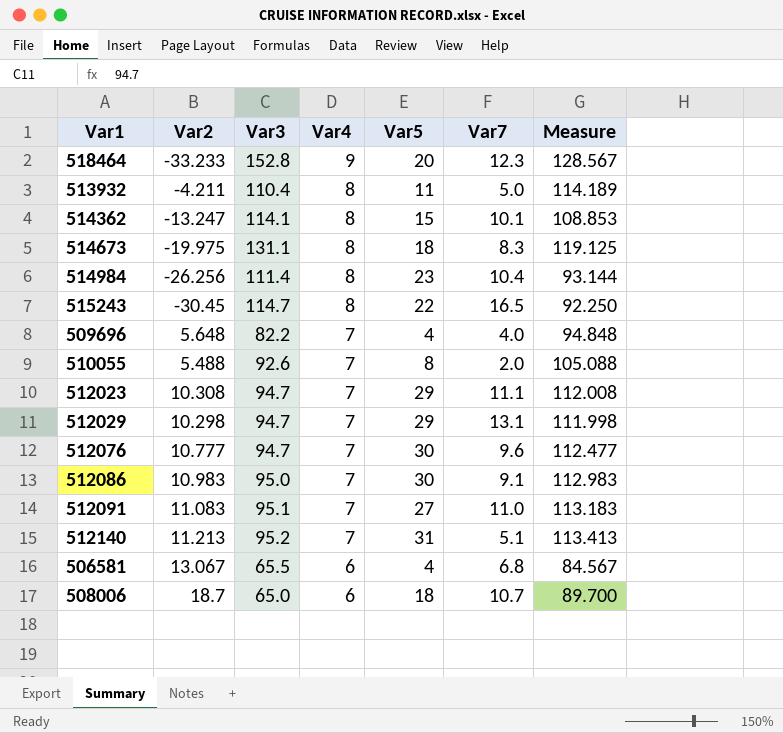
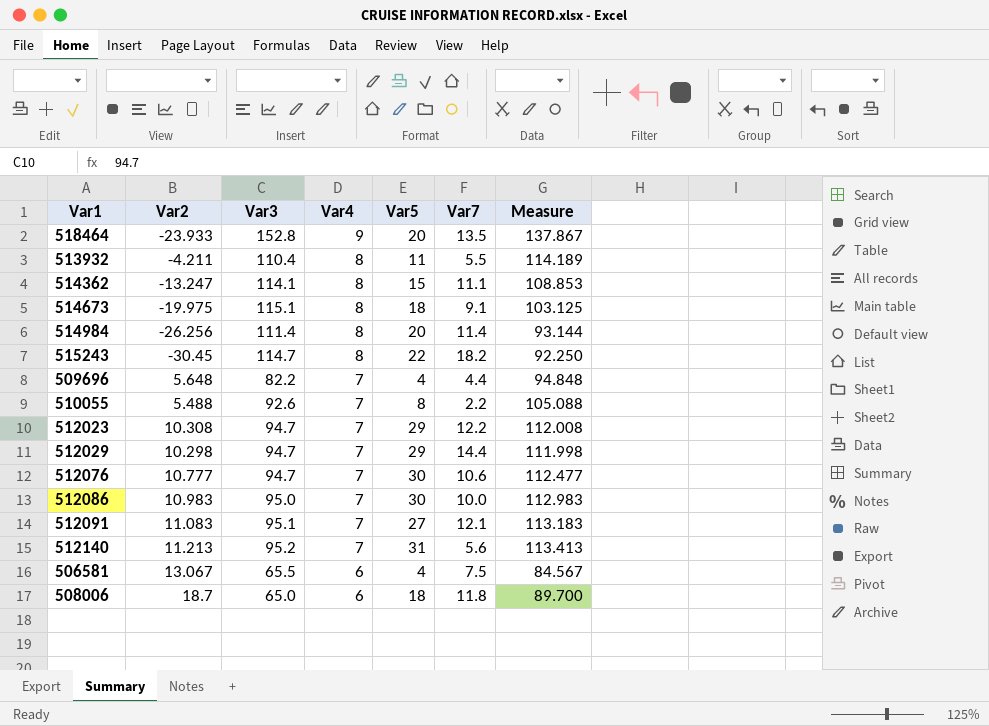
518464 | Var2: -33.233 -> -23.933
518464 | Var7: 12.3 -> 13.5
518464 | Measure: 128.567 -> 137.867
513932 | Var7: 5.0 -> 5.5
514362 | Var7: 10.1 -> 11.1
514673 | Var3: 131.1 -> 115.1
514673 | Var7: 8.3 -> 9.1
514673 | Measure: 119.125 -> 103.125
514984 | Var5: 23 -> 20
514984 | Var7: 10.4 -> 11.4
515243 | Var7: 16.5 -> 18.2
509696 | Var7: 4.0 -> 4.4
510055 | Var7: 2.0 -> 2.2
512023 | Var7: 11.1 -> 12.2
512029 | Var7: 13.1 -> 14.4
512076 | Var7: 9.6 -> 10.6
512086 | Var7: 9.1 -> 10.0
512091 | Var7: 11.0 -> 12.1
512140 | Var7: 5.1 -> 5.6
506581 | Var7: 6.8 -> 7.5
508006 | Var7: 10.7 -> 11.8

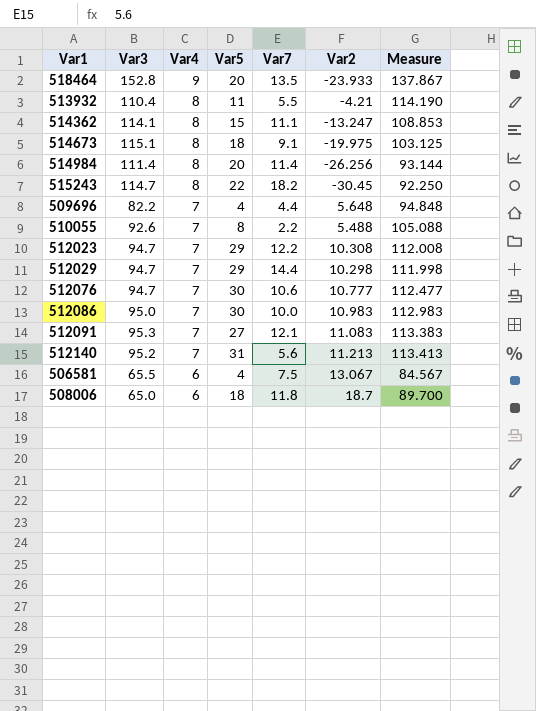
column Var2 | position: 2 -> 6
513932 | Var2: -4.211 -> -4.21
513932 | Measure: 114.189 -> 114.190
512091 | Var3: 95.1 -> 95.3
512091 | Measure: 113.183 -> 113.383

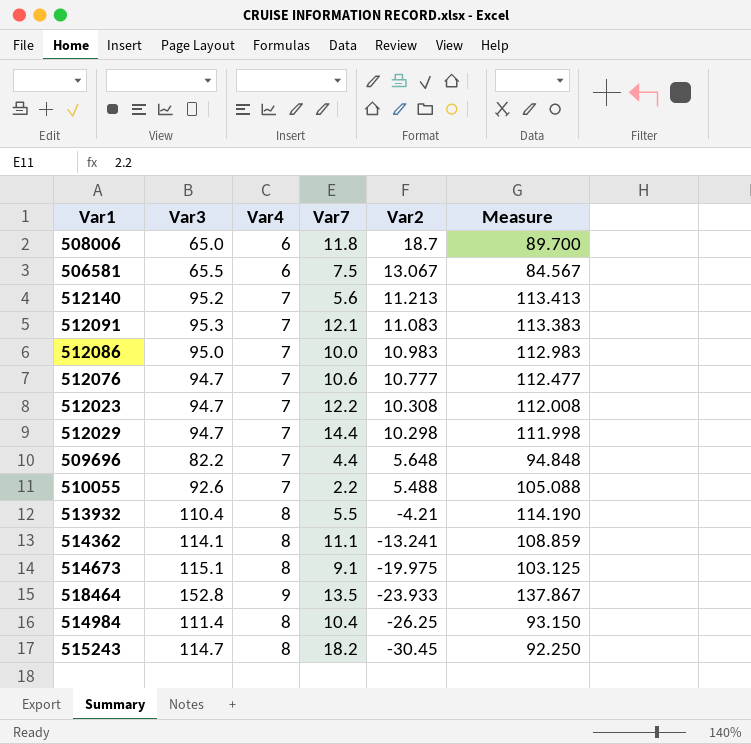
row order: Var4 descending -> Var2 descending
column Var5 | position: 4 -> none
514362 | Var2: -13.247 -> -13.241
514362 | Measure: 108.853 -> 108.859
514984 | Var7: 11.4 -> 10.4
514984 | Var2: -26.256 -> -26.25
514984 | Measure: 93.144 -> 93.150

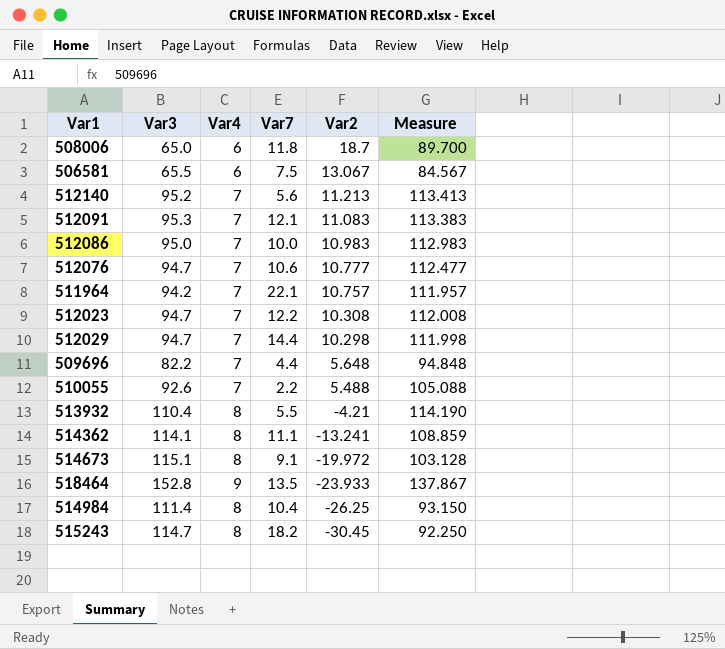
row 511964: none -> 94.2 | 7 | 22.1 | 10.757 | 111.957
514673 | Var2: -19.975 -> -19.972
514673 | Measure: 103.125 -> 103.128

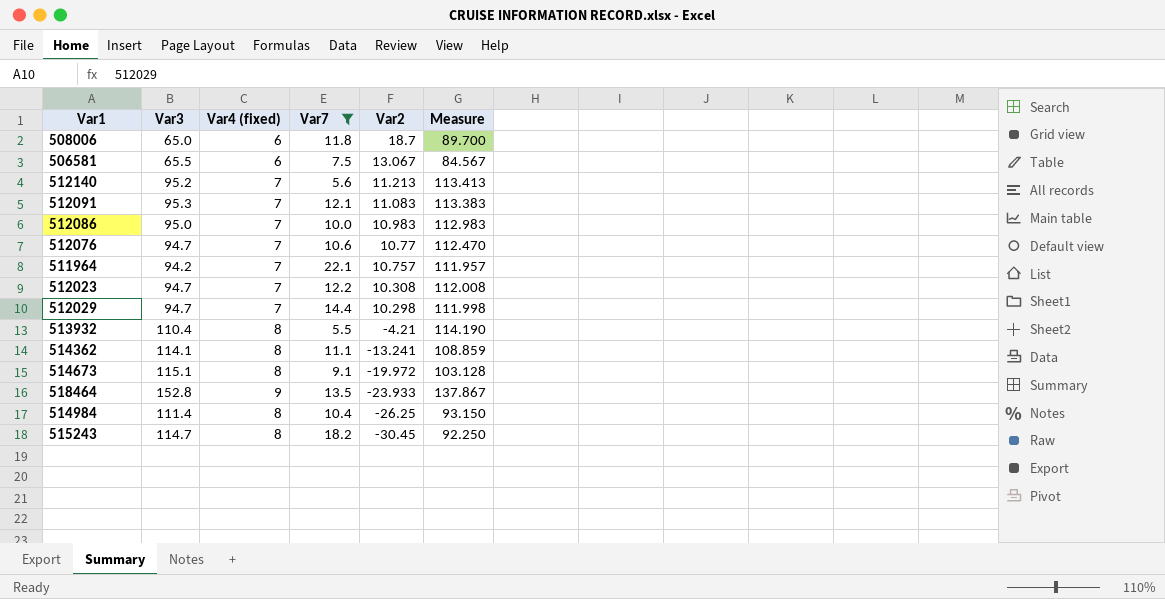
filter: none -> Var7 >= 5.5
column name: Var4 -> Var4 (fixed)
512076 | Var2: 10.777 -> 10.77
512076 | Measure: 112.477 -> 112.470

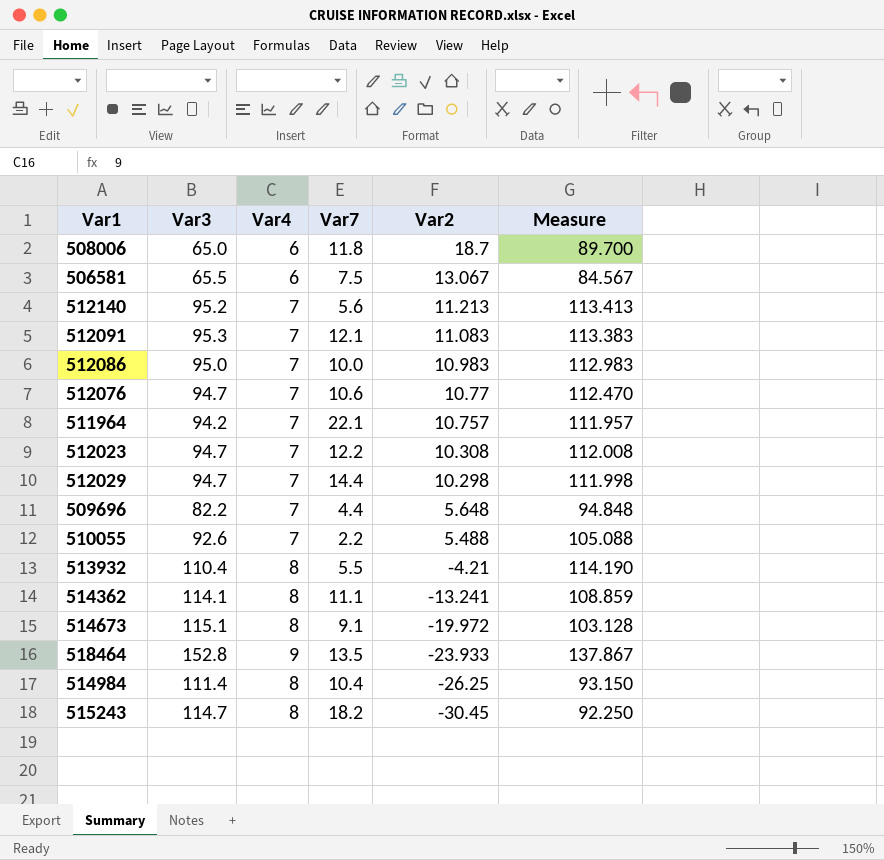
filter: Var7 >= 5.5 -> none
column name: Var4 (fixed) -> Var4

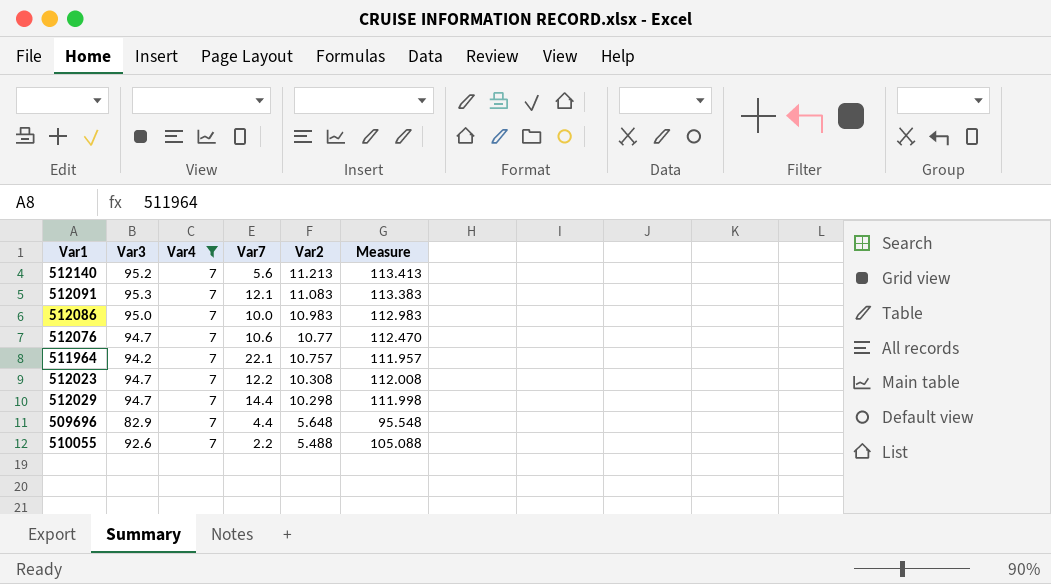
filter: none -> Var4 = 7
509696 | Var3: 82.2 -> 82.9
509696 | Measure: 94.848 -> 95.548

